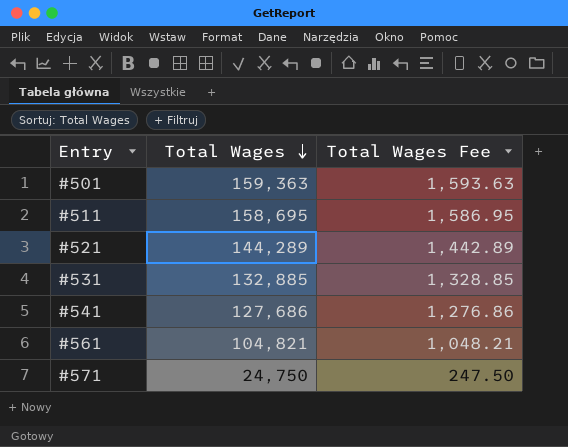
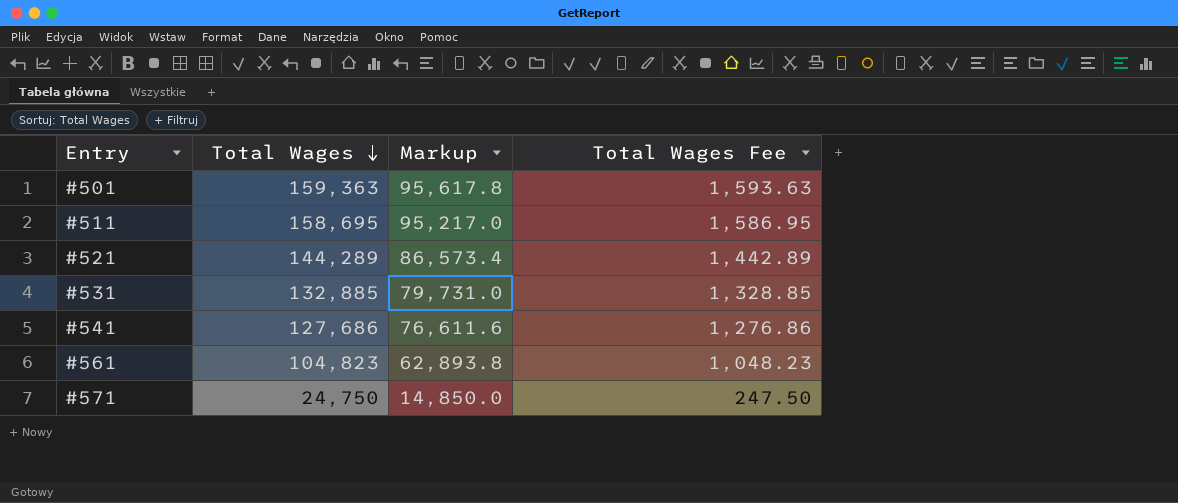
column Markup | formula: none -> [Total Wages] * 0.6
#561 | Total Wages: 104,821 -> 104,823
#561 | Total Wages Fee: 1,048.21 -> 1,048.23

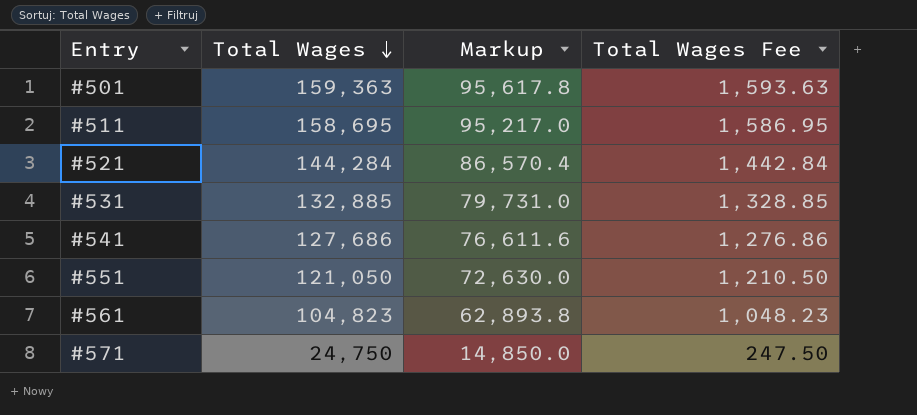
#521 | Total Wages: 144,289 -> 144,284
#521 | Markup: 86,573.4 -> 86,570.4
#521 | Total Wages Fee: 1,442.89 -> 1,442.84
row #551: none -> 121,050 | 72,630.0 | 1,210.50

